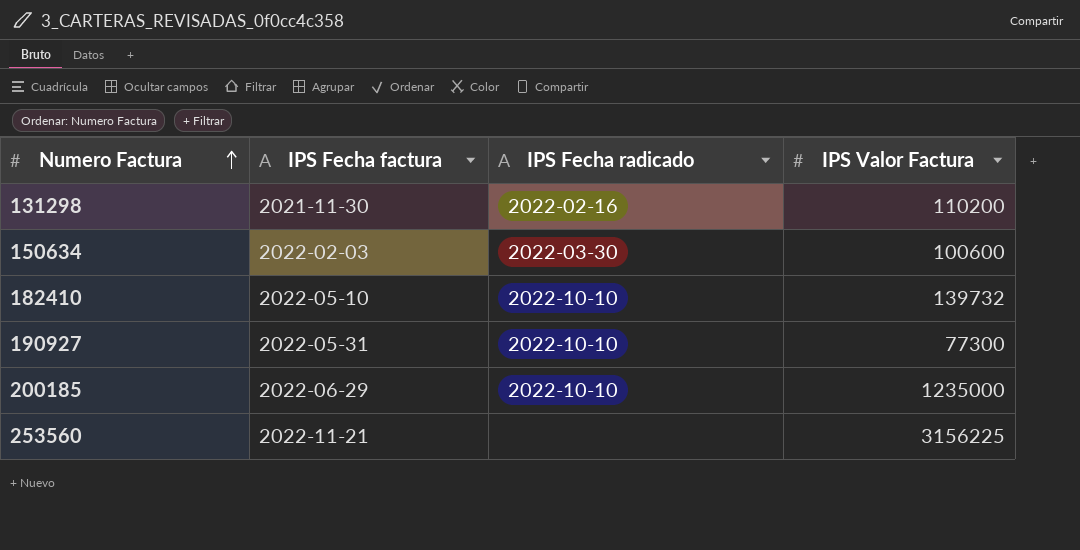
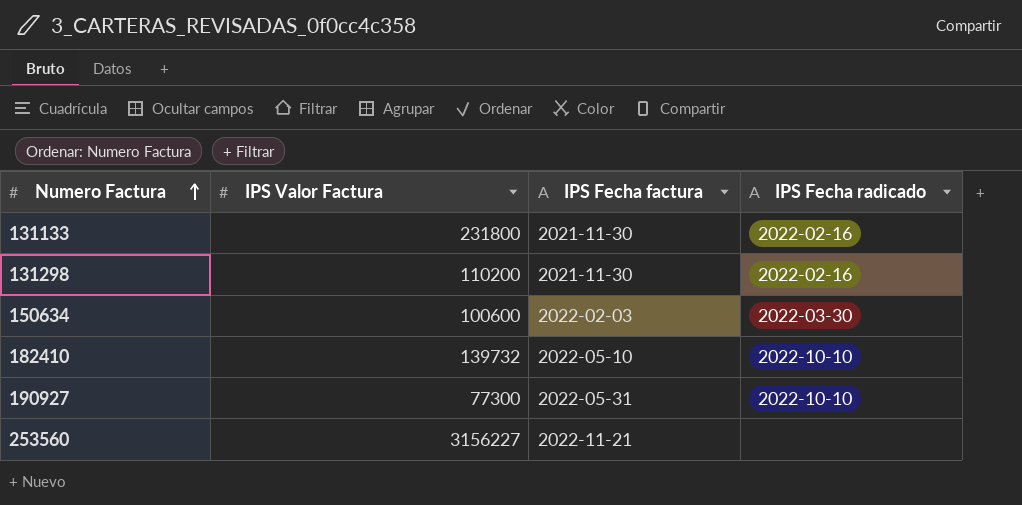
column IPS Valor Factura | position: 4 -> 2
row 200185: 2022-06-29 | 2022-10-10 | 1235000 -> none
row 131133: none -> 231800 | 2021-11-30 | 2022-02-16
253560 | IPS Valor Factura: 3156225 -> 3156227

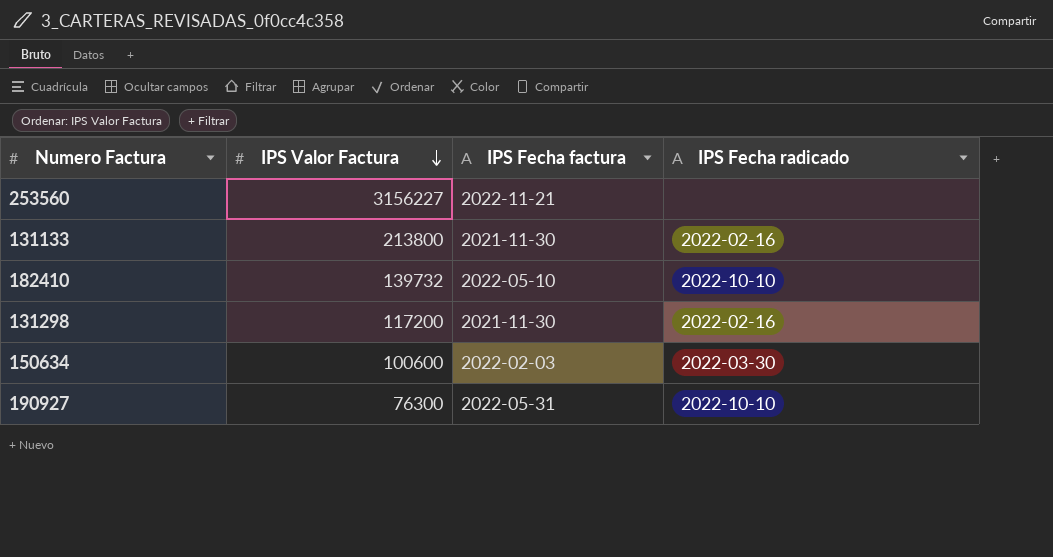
row order: Numero Factura ascending -> IPS Valor Factura descending
131133 | IPS Valor Factura: 231800 -> 213800
131298 | IPS Valor Factura: 110200 -> 117200
190927 | IPS Valor Factura: 77300 -> 76300

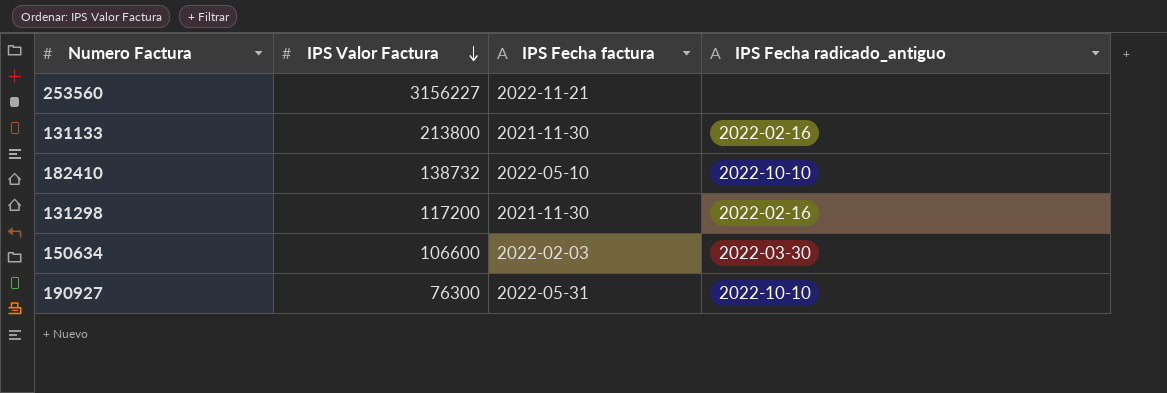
column name: IPS Fecha radicado -> IPS Fecha radicado_antiguo
182410 | IPS Valor Factura: 139732 -> 138732
150634 | IPS Valor Factura: 100600 -> 106600

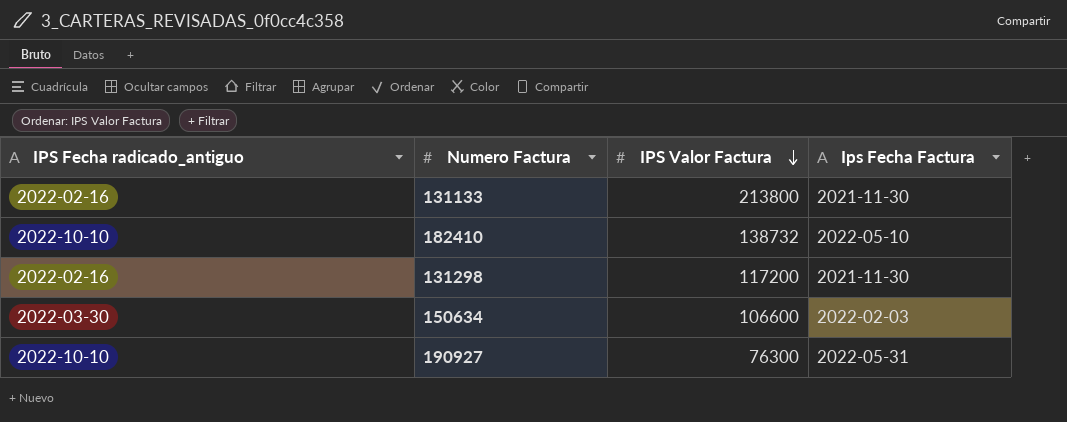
column IPS Fecha radicado_antiguo | position: 4 -> 1
column name: IPS Fecha factura -> Ips Fecha Factura
row 253560: 3156227 | 2022-11-21 | none -> none

